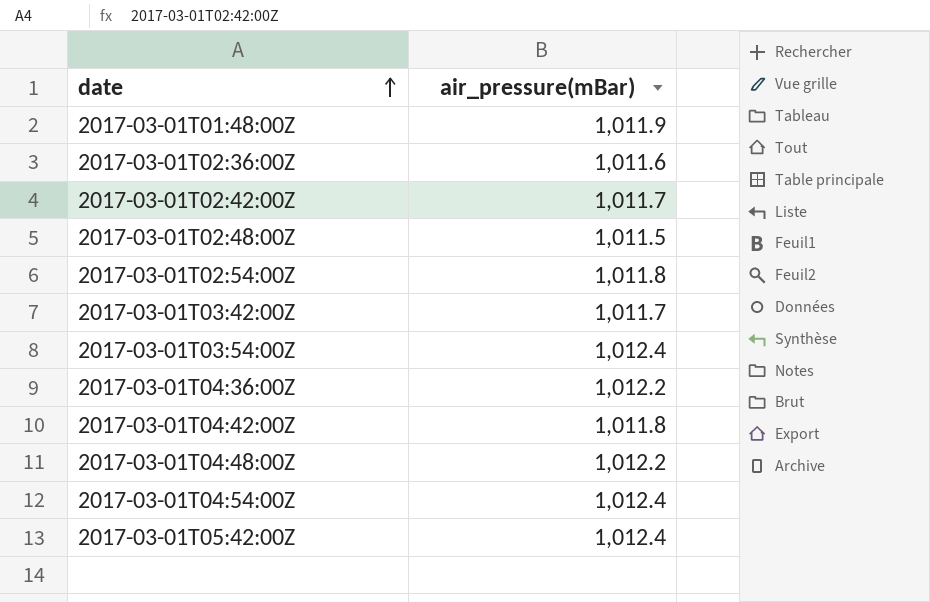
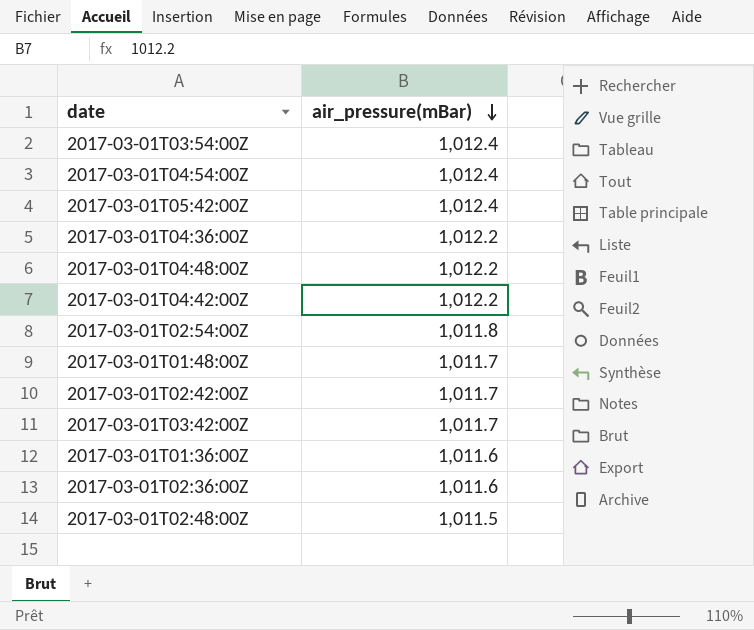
row order: date ascending -> air_pressure(mBar) descending
2017-03-01T04:42:00Z | air_pressure(mBar): 1,011.8 -> 1,012.2
2017-03-01T01:48:00Z | air_pressure(mBar): 1,011.9 -> 1,011.7
row 2017-03-01T01:36:00Z: none -> 1,011.6

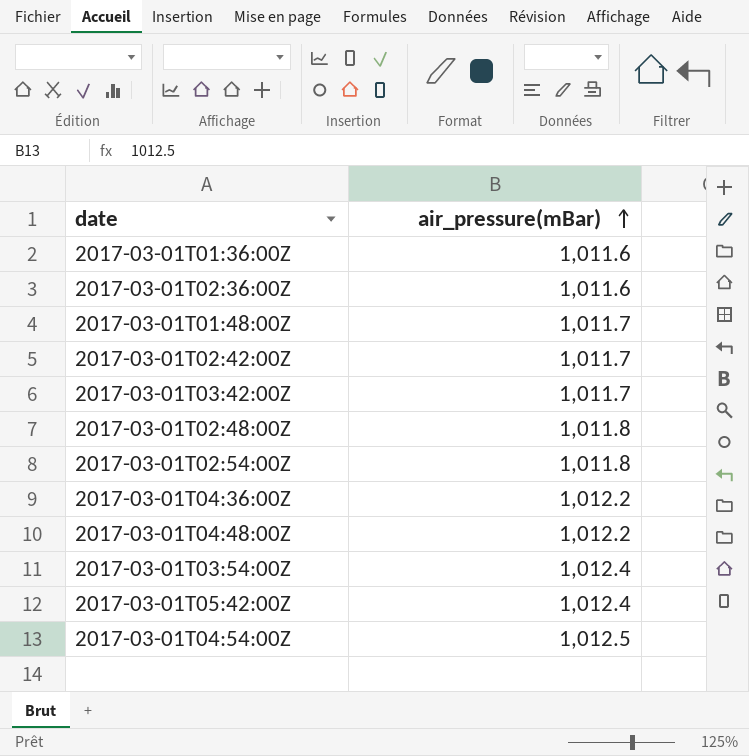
row order: air_pressure(mBar) descending -> air_pressure(mBar) ascending
row 2017-03-01T04:42:00Z: 1,012.2 -> none
2017-03-01T02:48:00Z | air_pressure(mBar): 1,011.5 -> 1,011.8
2017-03-01T04:54:00Z | air_pressure(mBar): 1,012.4 -> 1,012.5

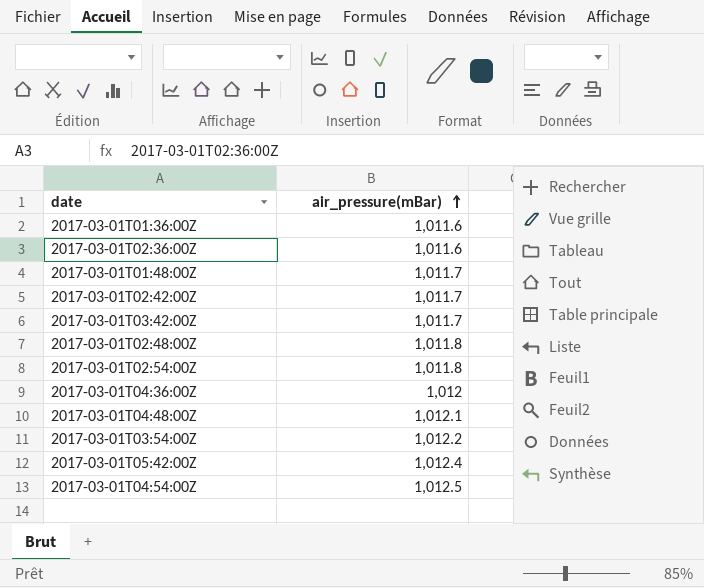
2017-03-01T04:36:00Z | air_pressure(mBar): 1,012.2 -> 1,012
2017-03-01T04:48:00Z | air_pressure(mBar): 1,012.2 -> 1,012.1
2017-03-01T03:54:00Z | air_pressure(mBar): 1,012.4 -> 1,012.2

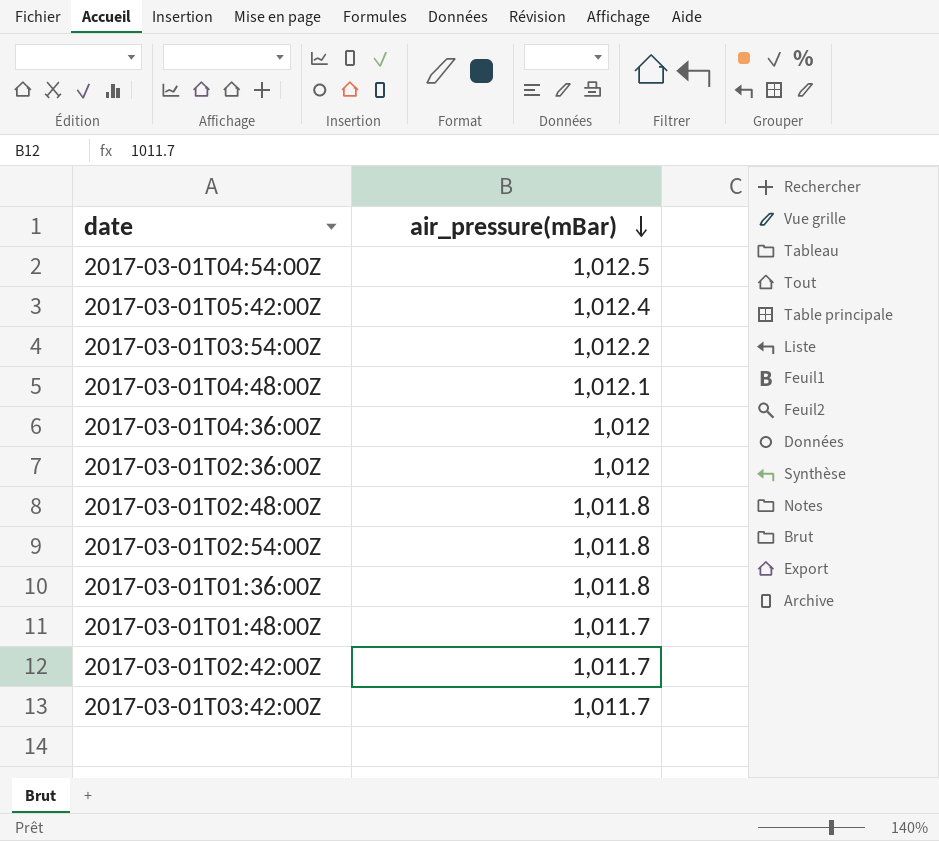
row order: air_pressure(mBar) ascending -> air_pressure(mBar) descending
2017-03-01T02:36:00Z | air_pressure(mBar): 1,011.6 -> 1,012
2017-03-01T01:36:00Z | air_pressure(mBar): 1,011.6 -> 1,011.8

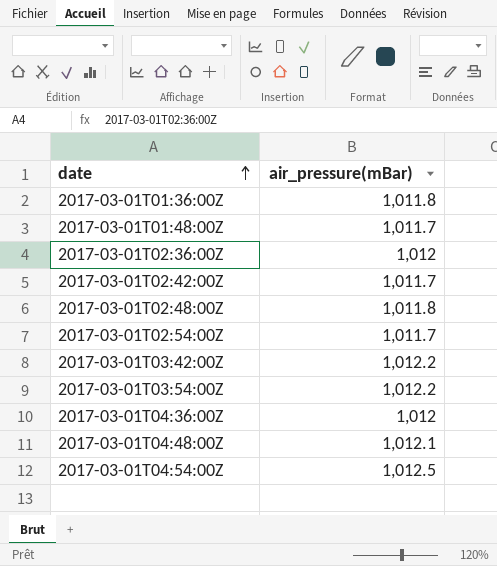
row order: air_pressure(mBar) descending -> date ascending
row 2017-03-01T05:42:00Z: 1,012.4 -> none
2017-03-01T02:54:00Z | air_pressure(mBar): 1,011.8 -> 1,011.7
2017-03-01T03:42:00Z | air_pressure(mBar): 1,011.7 -> 1,012.2

